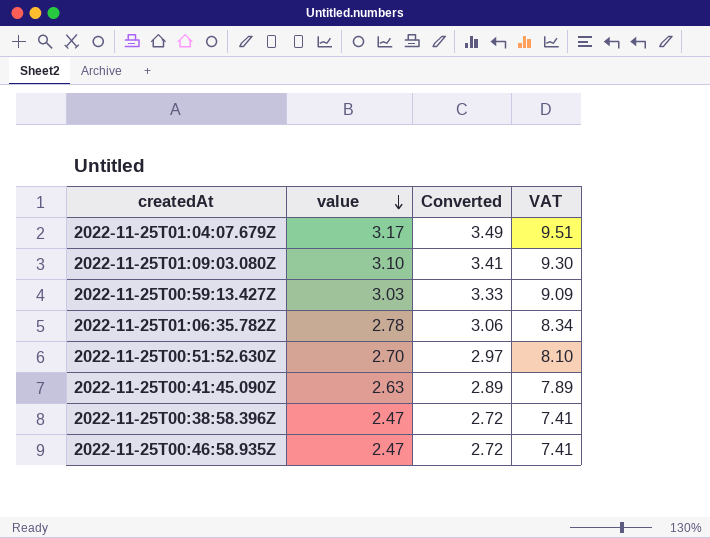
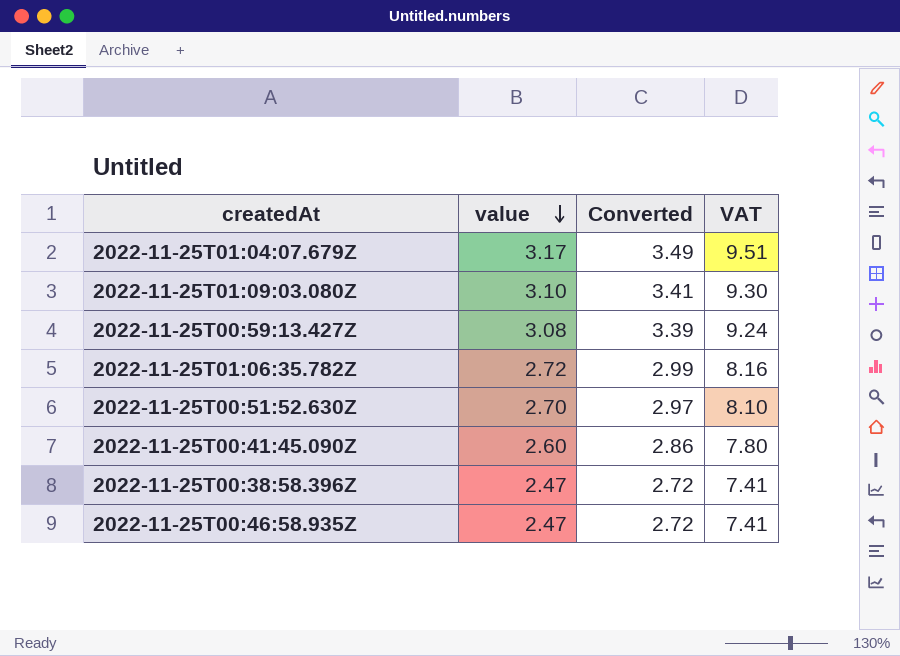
2022-11-25T00:59:13.427Z | value: 3.03 -> 3.08
2022-11-25T00:59:13.427Z | Converted: 3.33 -> 3.39
2022-11-25T00:59:13.427Z | VAT: 9.09 -> 9.24
2022-11-25T01:06:35.782Z | value: 2.78 -> 2.72
2022-11-25T01:06:35.782Z | Converted: 3.06 -> 2.99
2022-11-25T01:06:35.782Z | VAT: 8.34 -> 8.16
2022-11-25T00:41:45.090Z | value: 2.63 -> 2.60
2022-11-25T00:41:45.090Z | Converted: 2.89 -> 2.86
2022-11-25T00:41:45.090Z | VAT: 7.89 -> 7.80

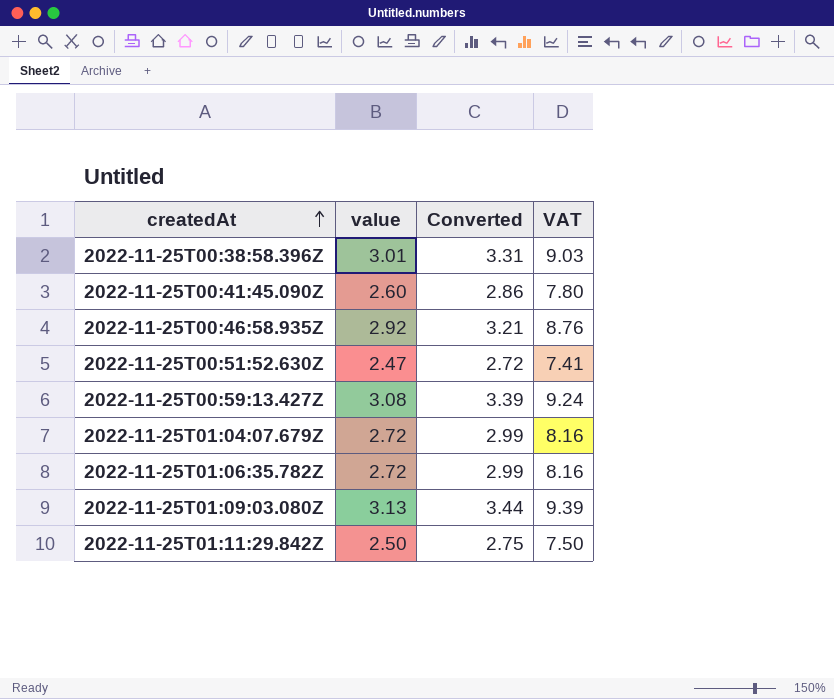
row order: value descending -> createdAt ascending
2022-11-25T00:38:58.396Z | value: 2.47 -> 3.01
2022-11-25T00:38:58.396Z | Converted: 2.72 -> 3.31
2022-11-25T00:38:58.396Z | VAT: 7.41 -> 9.03
2022-11-25T00:46:58.935Z | value: 2.47 -> 2.92
2022-11-25T00:46:58.935Z | Converted: 2.72 -> 3.21
2022-11-25T00:46:58.935Z | VAT: 7.41 -> 8.76
2022-11-25T00:51:52.630Z | value: 2.70 -> 2.47
2022-11-25T00:51:52.630Z | Converted: 2.97 -> 2.72
2022-11-25T00:51:52.630Z | VAT: 8.10 -> 7.41
2022-11-25T01:04:07.679Z | value: 3.17 -> 2.72
2022-11-25T01:04:07.679Z | Converted: 3.49 -> 2.99
2022-11-25T01:04:07.679Z | VAT: 9.51 -> 8.16
2022-11-25T01:09:03.080Z | value: 3.10 -> 3.13
2022-11-25T01:09:03.080Z | Converted: 3.41 -> 3.44
2022-11-25T01:09:03.080Z | VAT: 9.30 -> 9.39
row 2022-11-25T01:11:29.842Z: none -> 2.50 | 2.75 | 7.50

